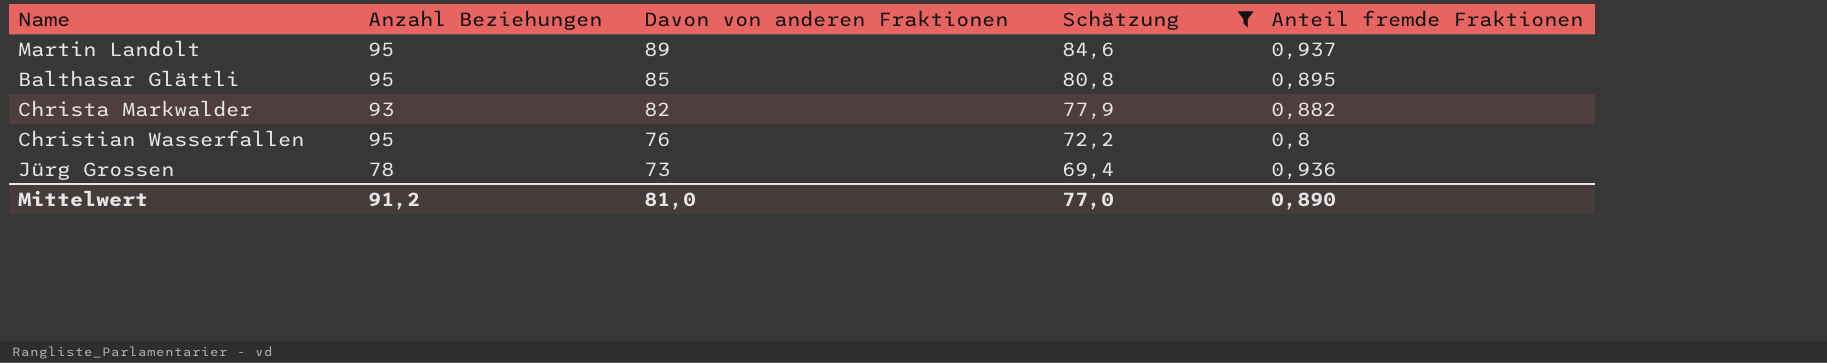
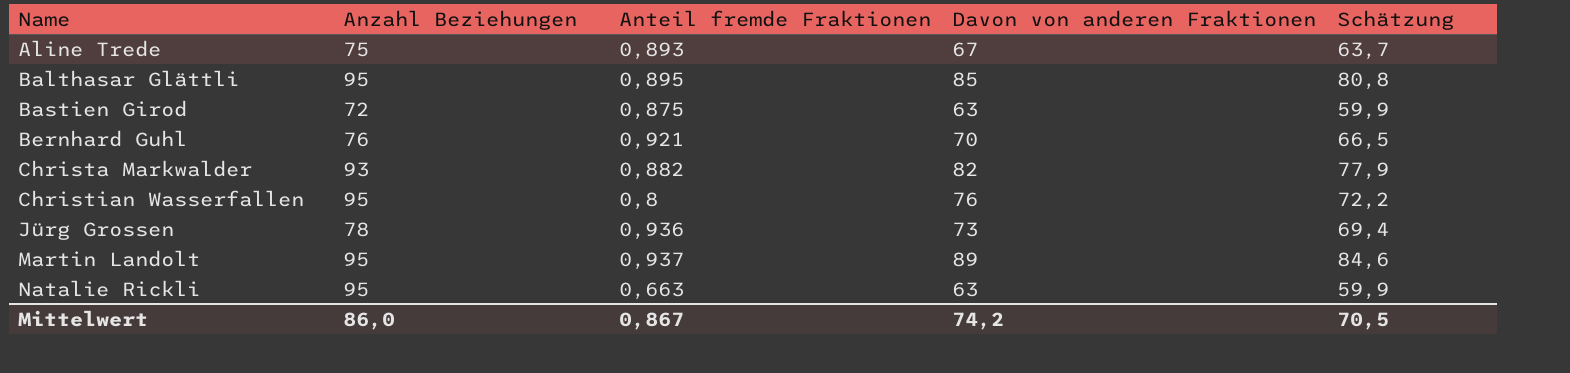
filter: Schätzung >= 69,4 -> none
row order: Davon von anderen Fraktionen descending -> Name ascending
column Anteil fremde Fraktionen | position: 5 -> 3
Mittelwert | Anzahl Beziehungen: 91,2 -> 86,0
Mittelwert | Anteil fremde Fraktionen: 0,890 -> 0,867
Mittelwert | Davon von anderen Fraktionen: 81,0 -> 74,2
Mittelwert | Schätzung: 77,0 -> 70,5

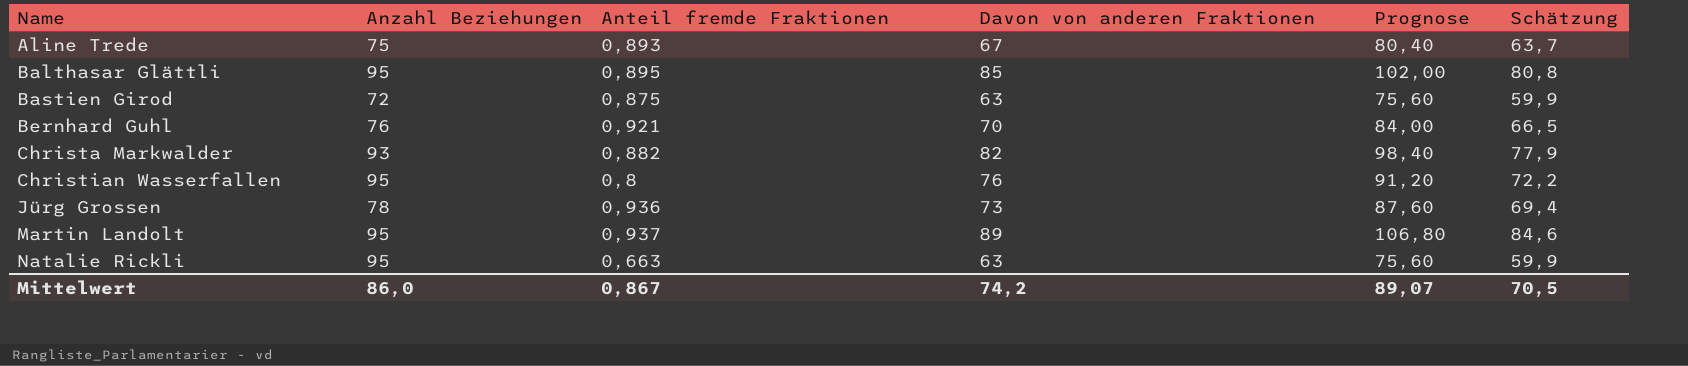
column Prognose | formula: none -> [Davon von anderen Fraktionen] * 1,2

